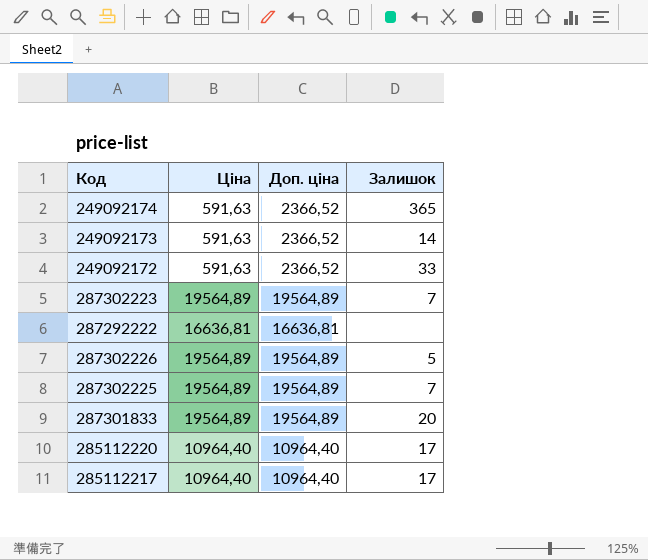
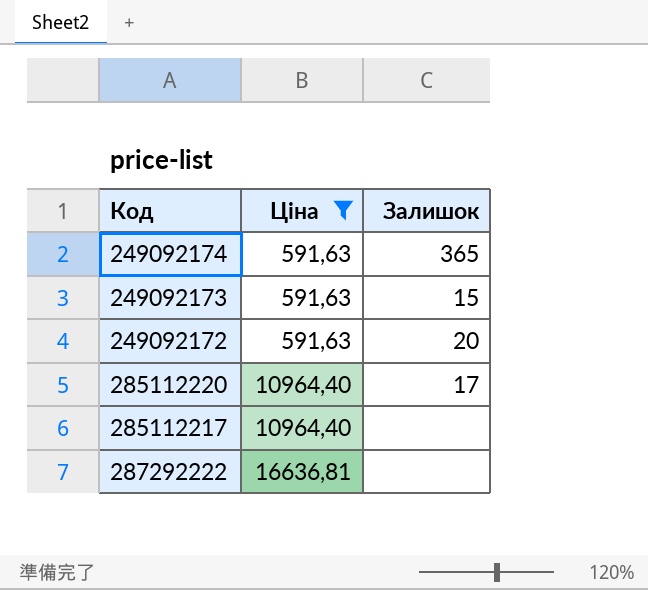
filter: none -> Ціна != 19564,89
row order: none -> Ціна ascending
column Доп. ціна | position: 3 -> none
249092173 | Залишок: 14 -> 15
249092172 | Залишок: 33 -> 20
285112217 | Залишок: 17 -> none

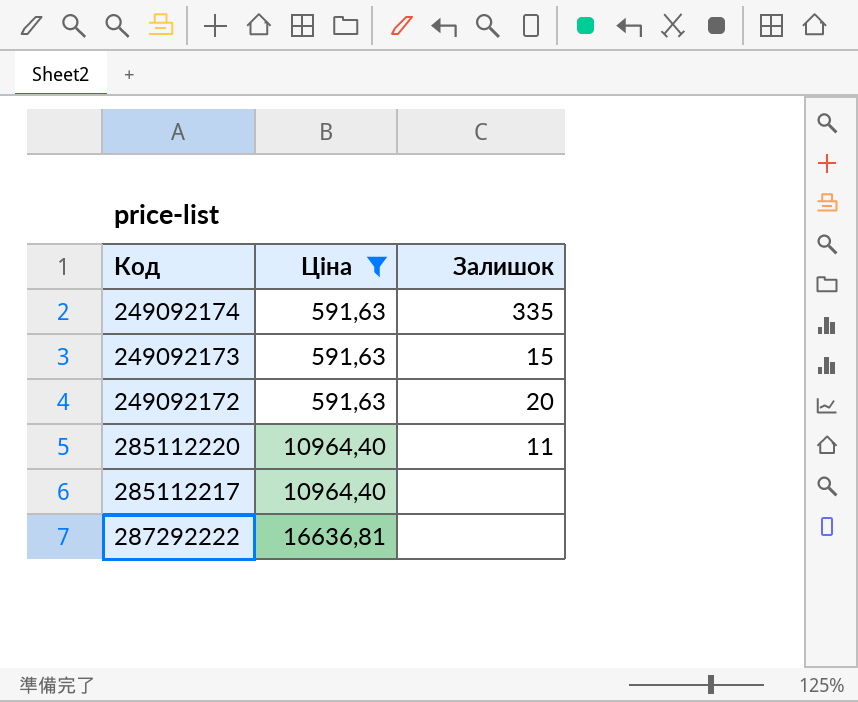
249092174 | Залишок: 365 -> 335
285112220 | Залишок: 17 -> 11

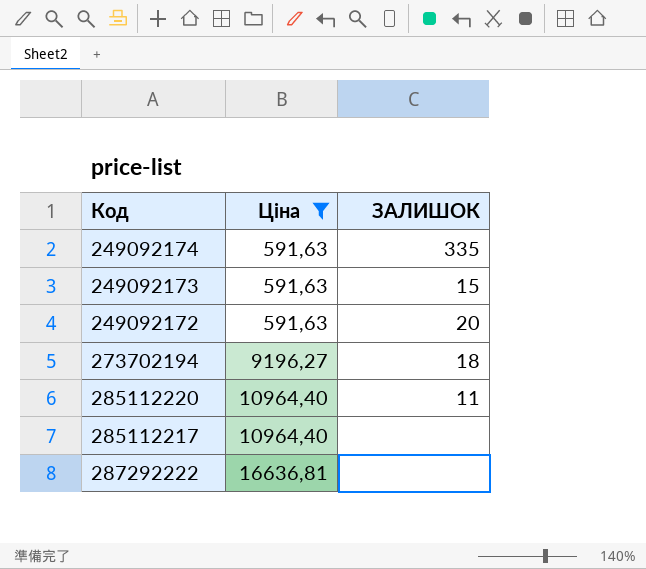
column name: Залишок -> ЗАЛИШОК
row 273702194: none -> 9196,27 | 18

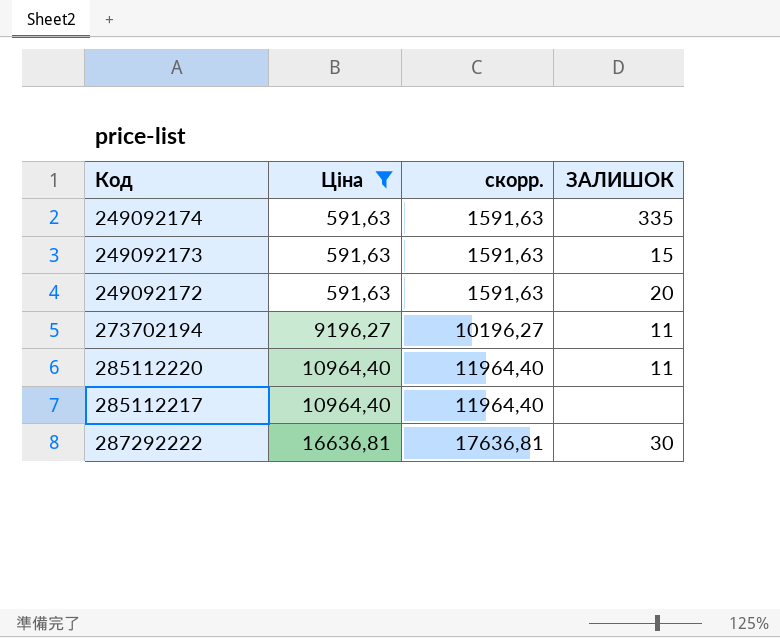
column скорр. | formula: none -> [Ціна] + 1000
273702194 | ЗАЛИШОК: 18 -> 11
287292222 | ЗАЛИШОК: none -> 30

